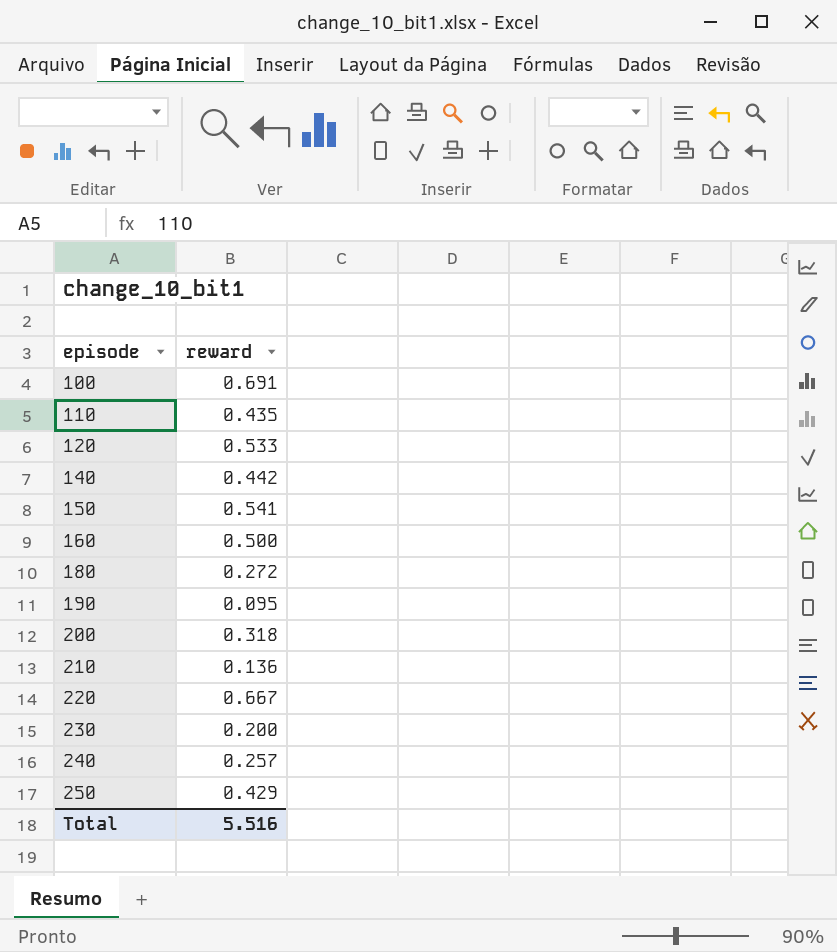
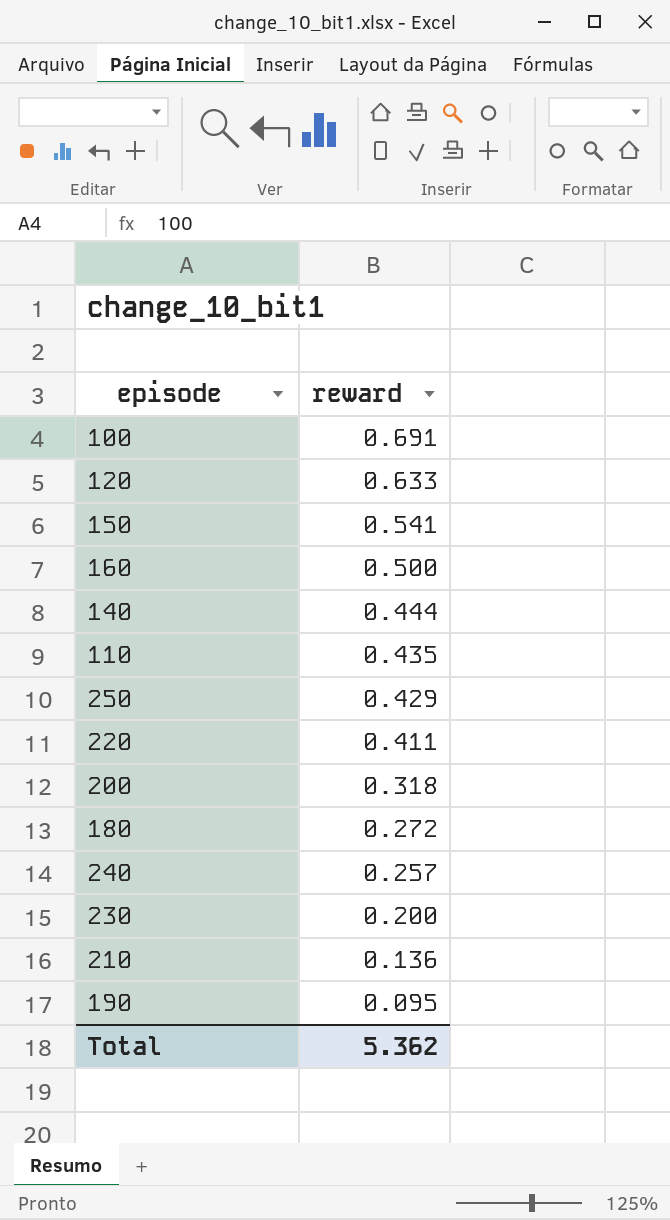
row order: episode ascending -> reward descending
120 | reward: 0.533 -> 0.633
140 | reward: 0.442 -> 0.444
220 | reward: 0.667 -> 0.411
Total | reward: 5.516 -> 5.362

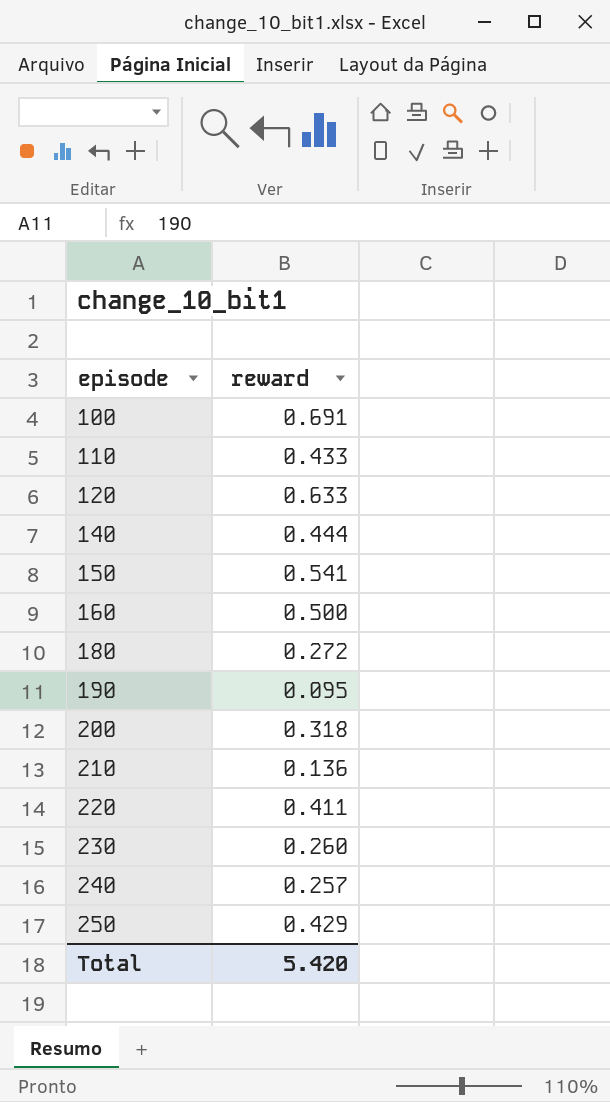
row order: reward descending -> episode ascending
110 | reward: 0.435 -> 0.433
230 | reward: 0.200 -> 0.260
Total | reward: 5.362 -> 5.420

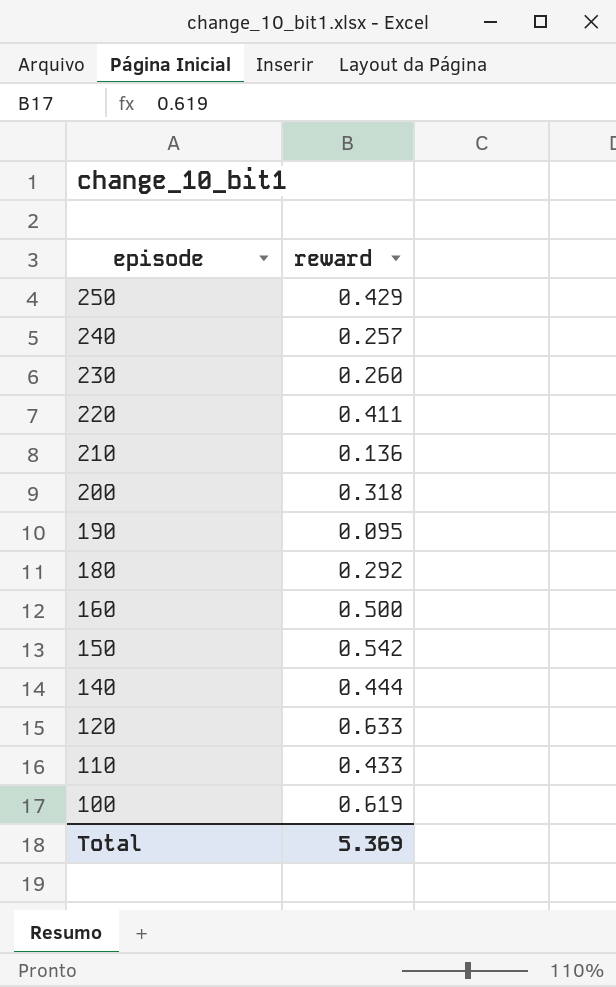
row order: episode ascending -> episode descending
180 | reward: 0.272 -> 0.292
150 | reward: 0.541 -> 0.542
100 | reward: 0.691 -> 0.619
Total | reward: 5.420 -> 5.369

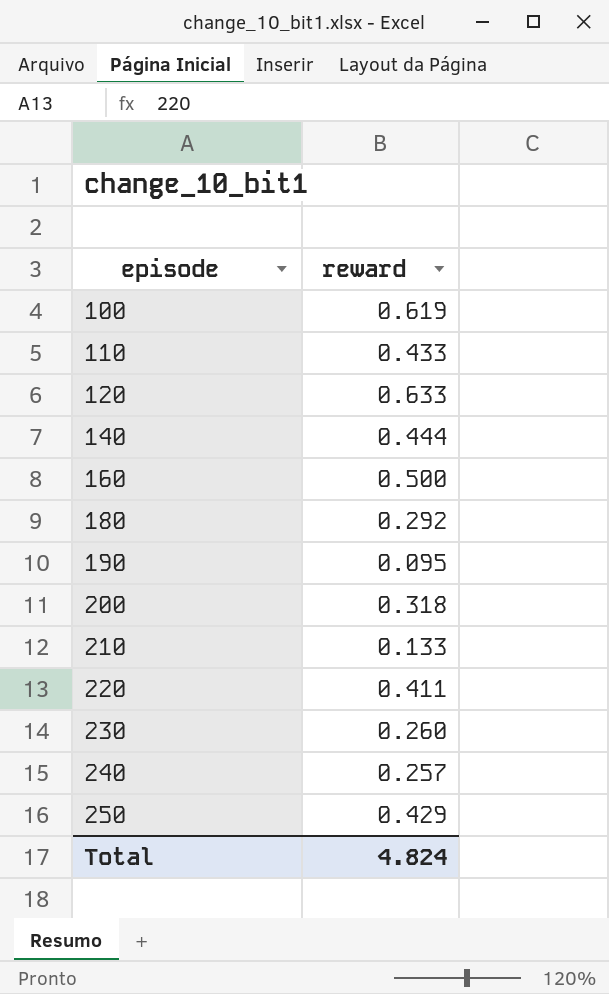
row order: episode descending -> episode ascending
row 150: 0.542 -> none
210 | reward: 0.136 -> 0.133
Total | reward: 5.369 -> 4.824

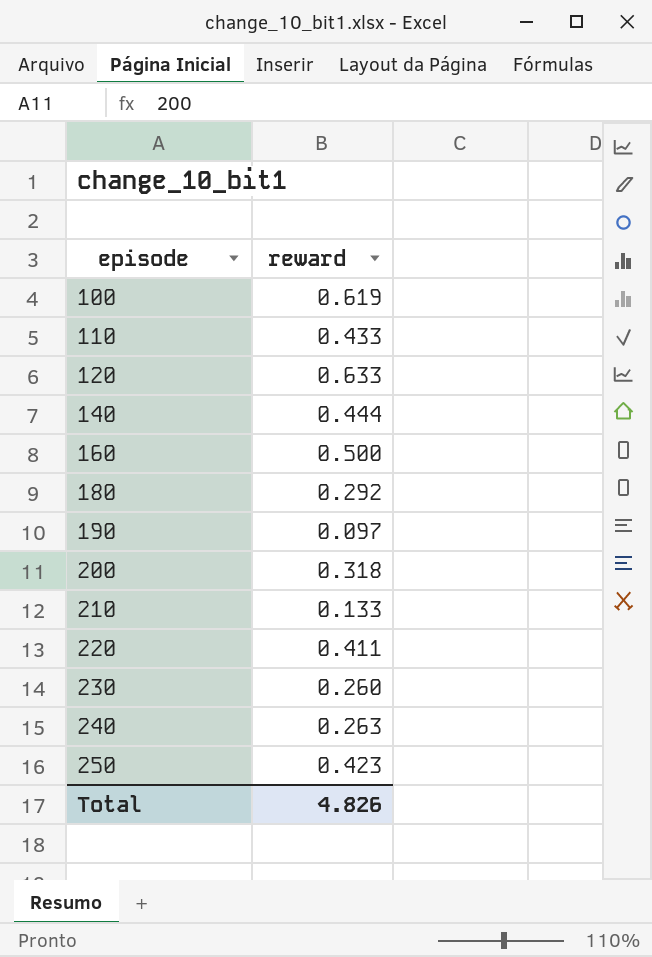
190 | reward: 0.095 -> 0.097
240 | reward: 0.257 -> 0.263
250 | reward: 0.429 -> 0.423
Total | reward: 4.824 -> 4.826

